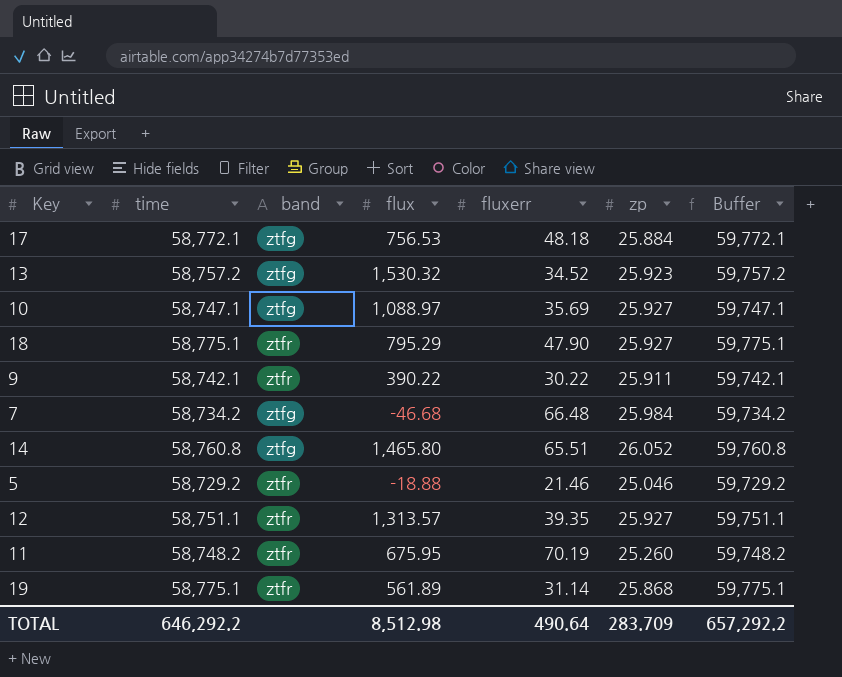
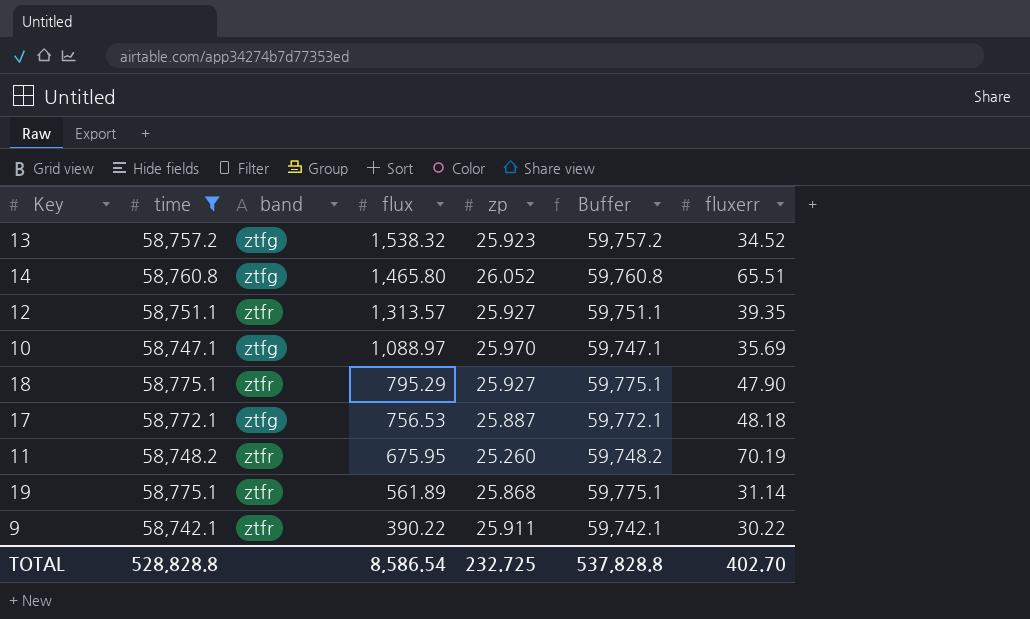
filter: none -> time >= 58,742.1
row order: none -> flux descending
column fluxerr | position: 5 -> 7
13 | flux: 1,530.32 -> 1,538.32
10 | zp: 25.927 -> 25.970
17 | zp: 25.884 -> 25.887
TOTAL | time: 646,292.2 -> 528,828.8
TOTAL | flux: 8,512.98 -> 8,586.54
TOTAL | zp: 283.709 -> 232.725
TOTAL | Buffer: 657,292.2 -> 537,828.8
TOTAL | fluxerr: 490.64 -> 402.70

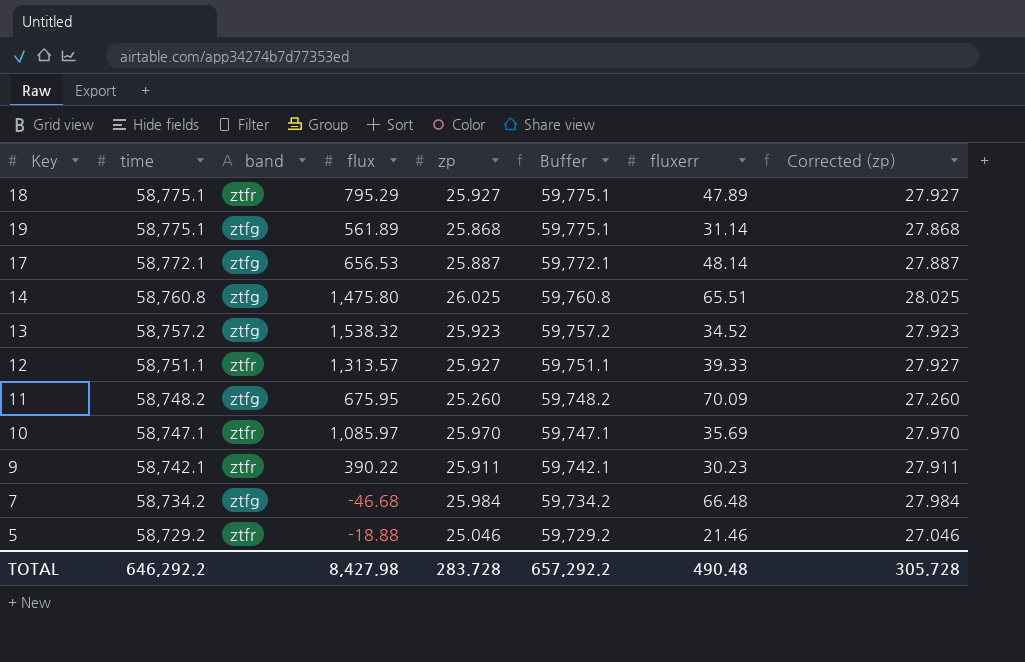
filter: time >= 58,742.1 -> none
row order: flux descending -> time descending
column Corrected (zp) | formula: none -> [zp] + 2
18 | fluxerr: 47.90 -> 47.89
19 | band: ztfr -> ztfg
17 | flux: 756.53 -> 656.53
17 | fluxerr: 48.18 -> 48.14
14 | flux: 1,465.80 -> 1,475.80
14 | zp: 26.052 -> 26.025
12 | fluxerr: 39.35 -> 39.33
11 | band: ztfr -> ztfg
11 | fluxerr: 70.19 -> 70.09
10 | band: ztfg -> ztfr
10 | flux: 1,088.97 -> 1,085.97
9 | fluxerr: 30.22 -> 30.23
TOTAL | time: 528,828.8 -> 646,292.2
TOTAL | flux: 8,586.54 -> 8,427.98
TOTAL | zp: 232.725 -> 283.728
TOTAL | Buffer: 537,828.8 -> 657,292.2
TOTAL | fluxerr: 402.70 -> 490.48

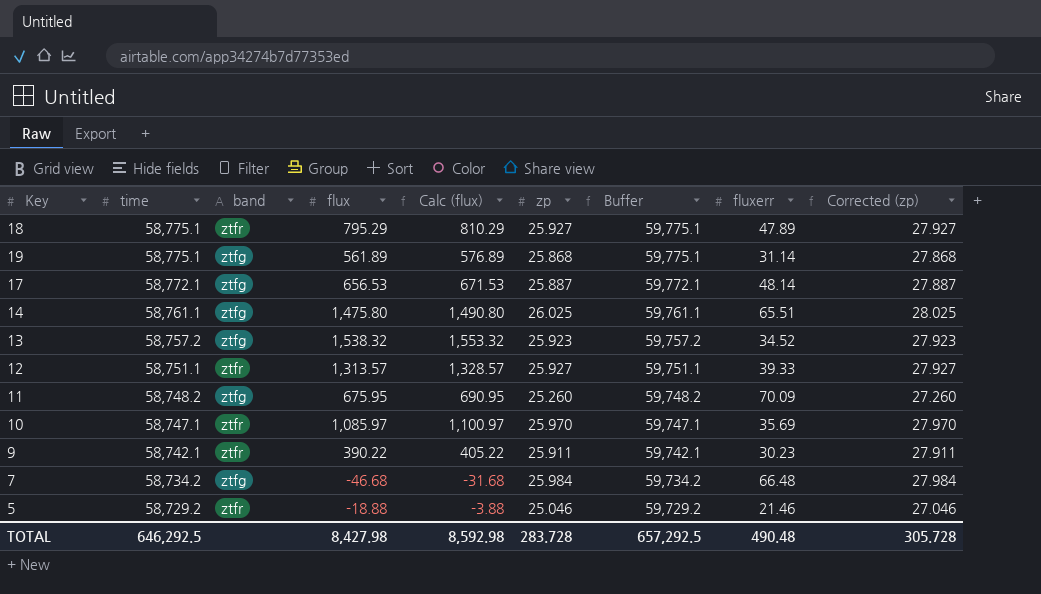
column Calc (flux) | formula: none -> [flux] + 15
14 | time: 58,760.8 -> 58,761.1
14 | Buffer: 59,760.8 -> 59,761.1
TOTAL | time: 646,292.2 -> 646,292.5
TOTAL | Buffer: 657,292.2 -> 657,292.5

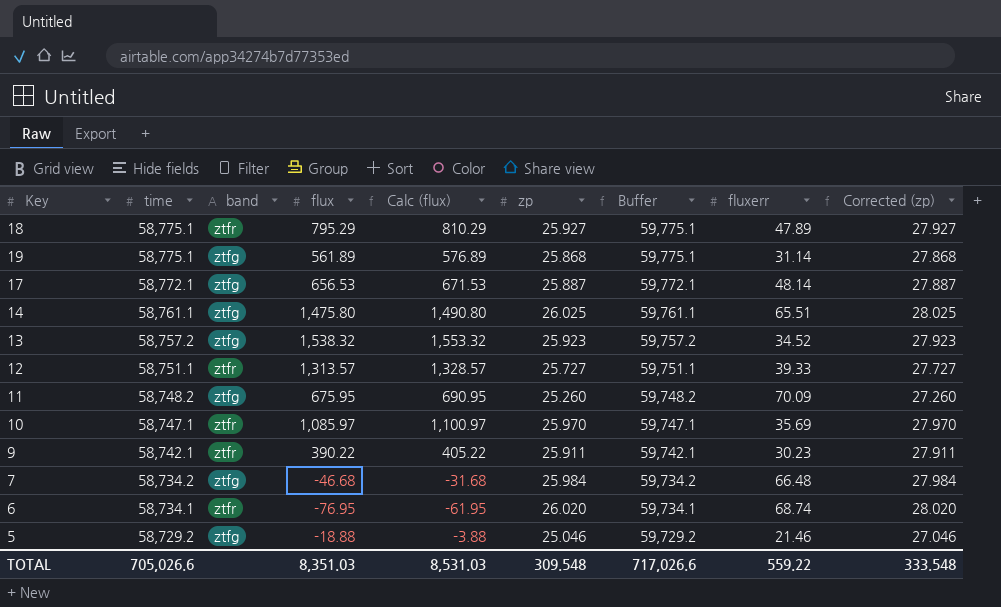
12 | zp: 25.927 -> 25.727
12 | Corrected (zp): 27.927 -> 27.727
row 6: none -> 58,734.1 | ztfr | -76.95 | -61.95 | 26.020 | 59,734.1 | 68.74 | 28.020
5 | band: ztfr -> ztfg
TOTAL | time: 646,292.5 -> 705,026.6
TOTAL | flux: 8,427.98 -> 8,351.03
TOTAL | Calc (flux): 8,592.98 -> 8,531.03
TOTAL | zp: 283.728 -> 309.548
TOTAL | Buffer: 657,292.5 -> 717,026.6
TOTAL | fluxerr: 490.48 -> 559.22
TOTAL | Corrected (zp): 305.728 -> 333.548

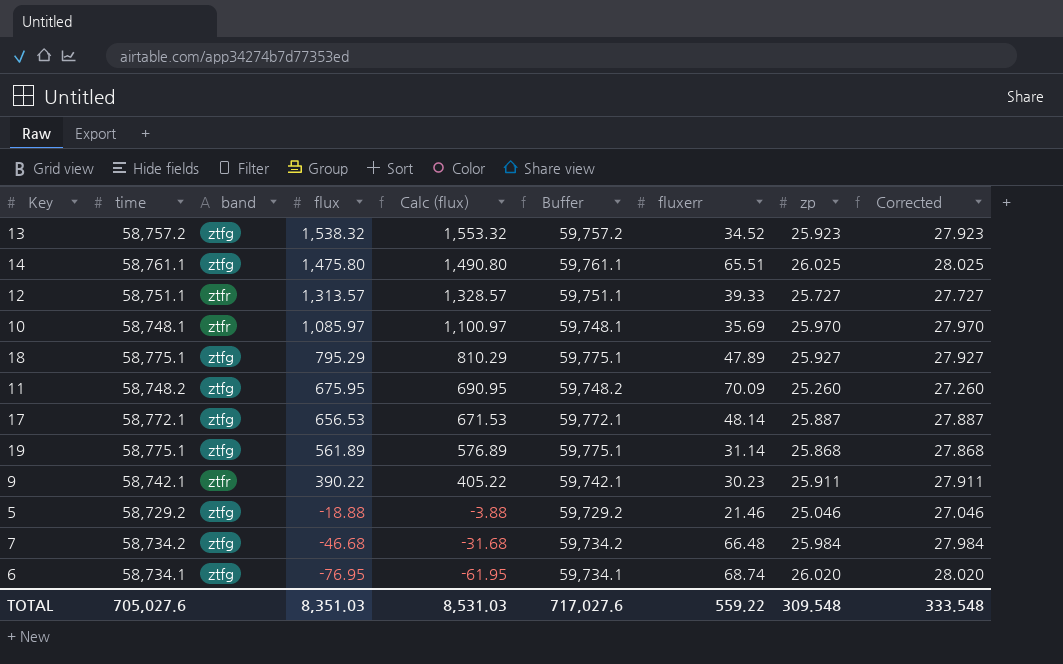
row order: time descending -> flux descending
column zp | position: 6 -> 8
column name: Corrected (zp) -> Corrected
10 | time: 58,747.1 -> 58,748.1
10 | Buffer: 59,747.1 -> 59,748.1
18 | band: ztfr -> ztfg
6 | band: ztfr -> ztfg
TOTAL | time: 705,026.6 -> 705,027.6
TOTAL | Buffer: 717,026.6 -> 717,027.6

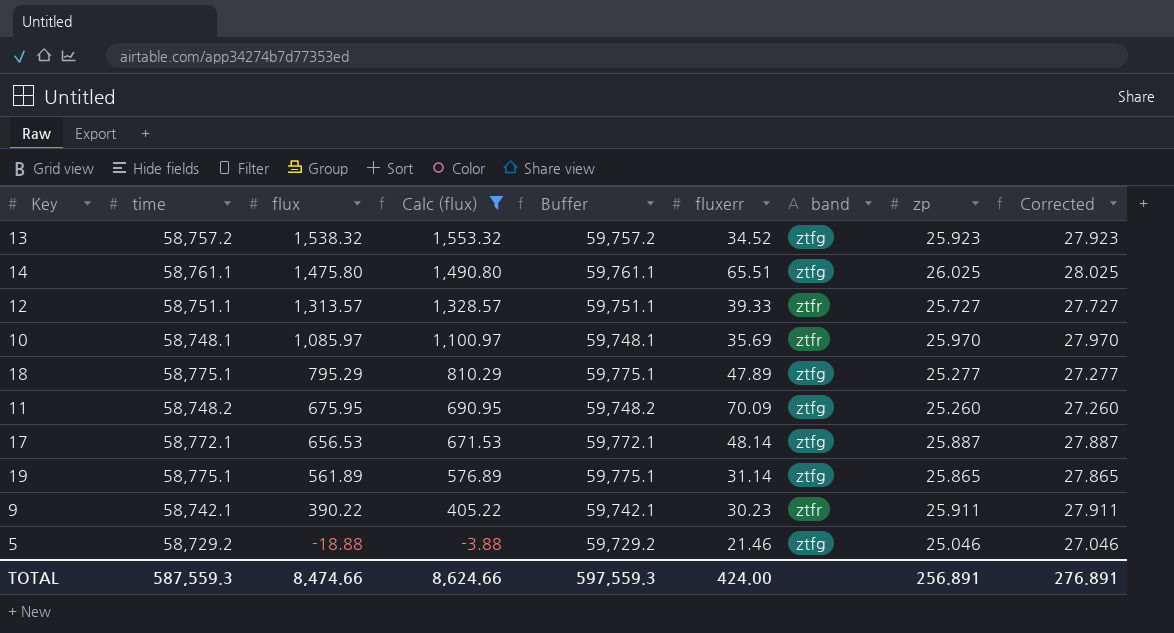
filter: none -> Calc (flux) >= -3.88
column band | position: 3 -> 7
18 | zp: 25.927 -> 25.277
18 | Corrected: 27.927 -> 27.277
19 | zp: 25.868 -> 25.865
19 | Corrected: 27.868 -> 27.865
TOTAL | time: 705,027.6 -> 587,559.3
TOTAL | flux: 8,351.03 -> 8,474.66
TOTAL | Calc (flux): 8,531.03 -> 8,624.66
TOTAL | Buffer: 717,027.6 -> 597,559.3
TOTAL | fluxerr: 559.22 -> 424.00
TOTAL | zp: 309.548 -> 256.891
TOTAL | Corrected: 333.548 -> 276.891

